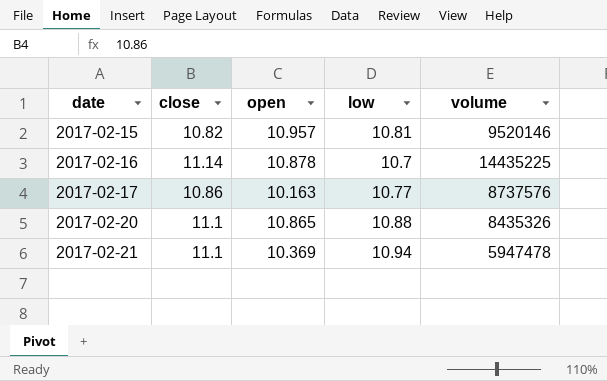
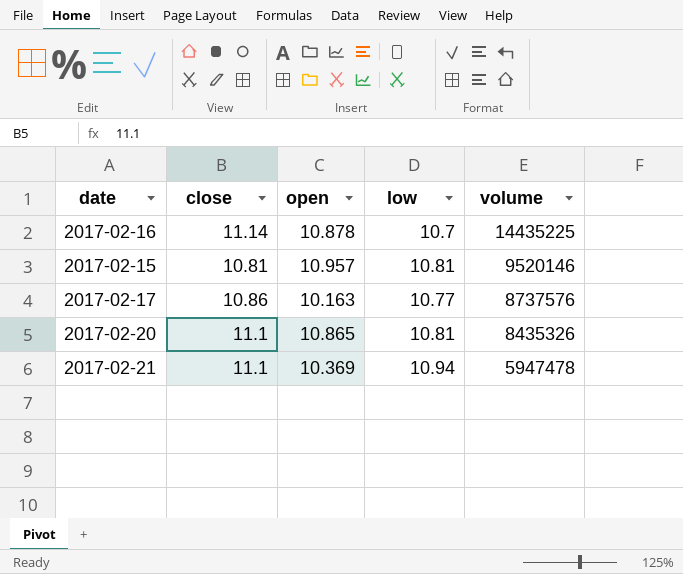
row order: date ascending -> volume descending
2017-02-15 | close: 10.82 -> 10.81
2017-02-20 | low: 10.88 -> 10.81

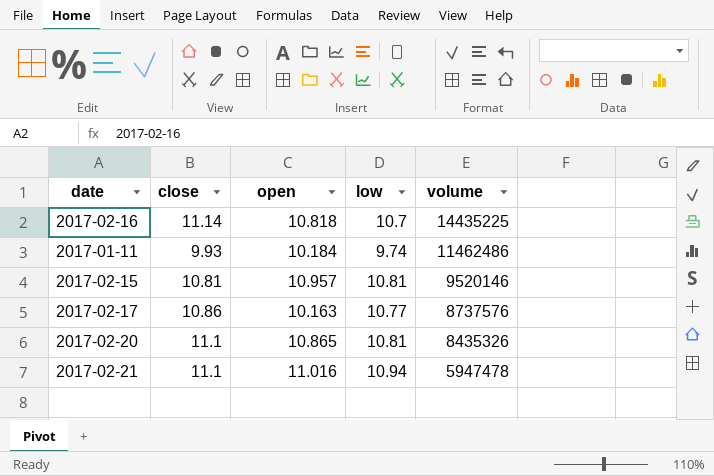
2017-02-16 | open: 10.878 -> 10.818
row 2017-01-11: none -> 9.93 | 10.184 | 9.74 | 11462486
2017-02-21 | open: 10.369 -> 11.016

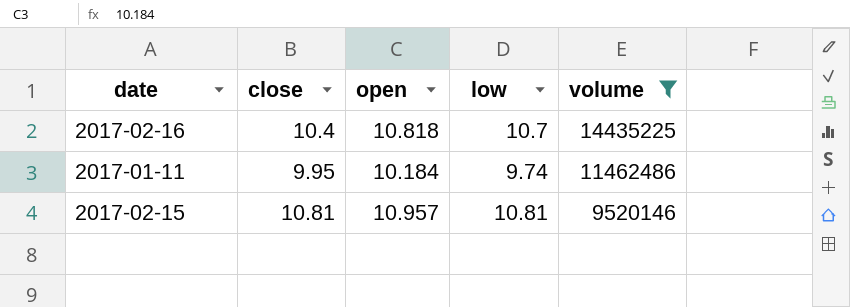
filter: none -> volume >= 9520146
2017-02-16 | close: 11.14 -> 10.4
2017-01-11 | close: 9.93 -> 9.95

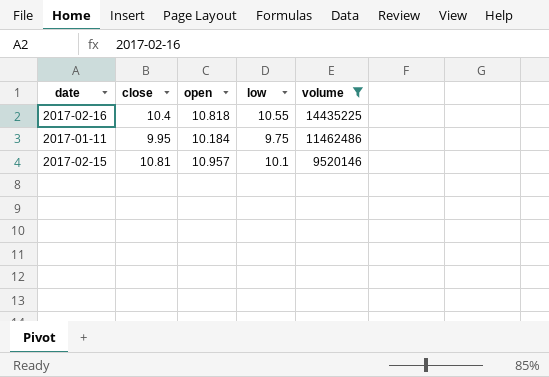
2017-02-16 | low: 10.7 -> 10.55
2017-01-11 | low: 9.74 -> 9.75
2017-02-15 | low: 10.81 -> 10.1

